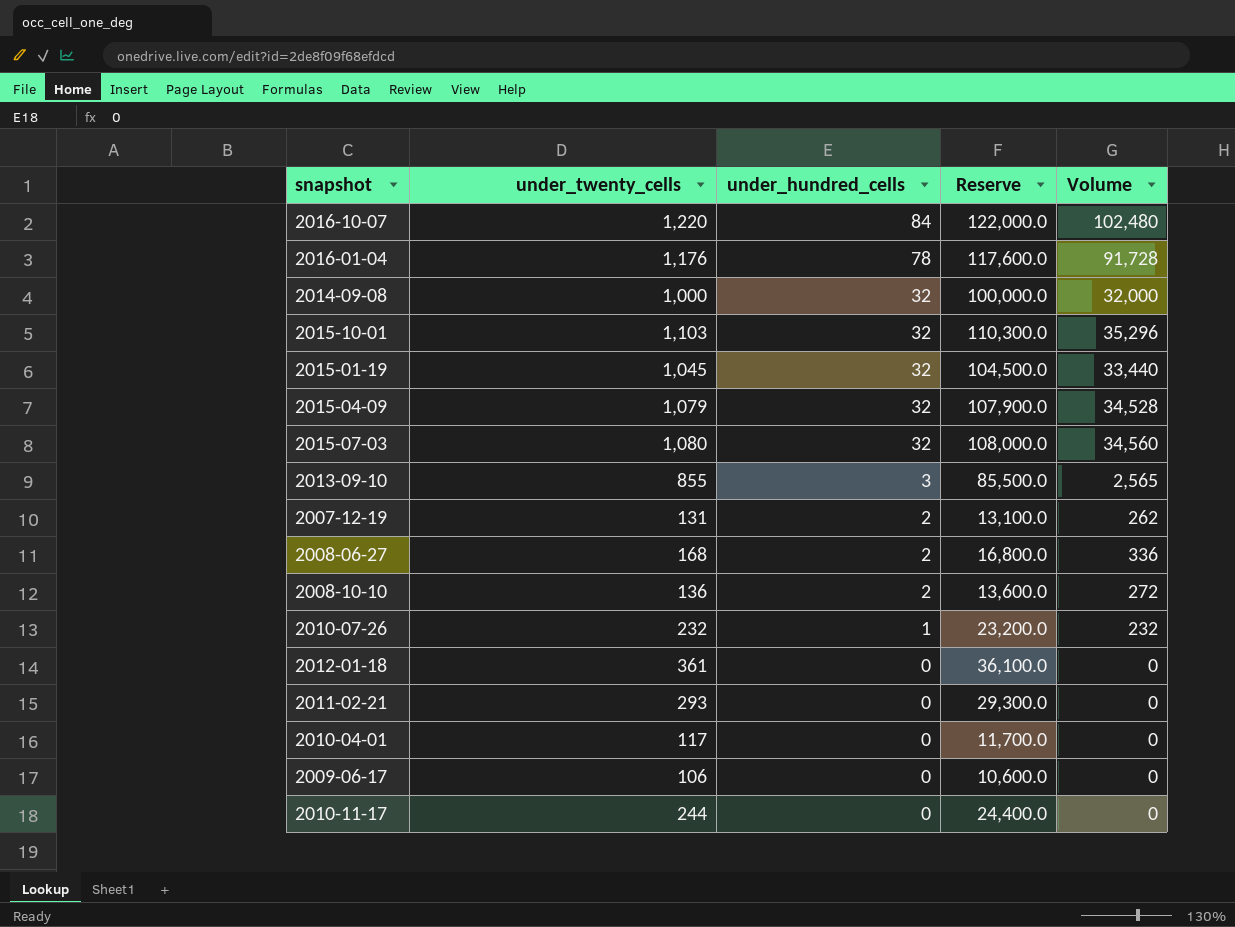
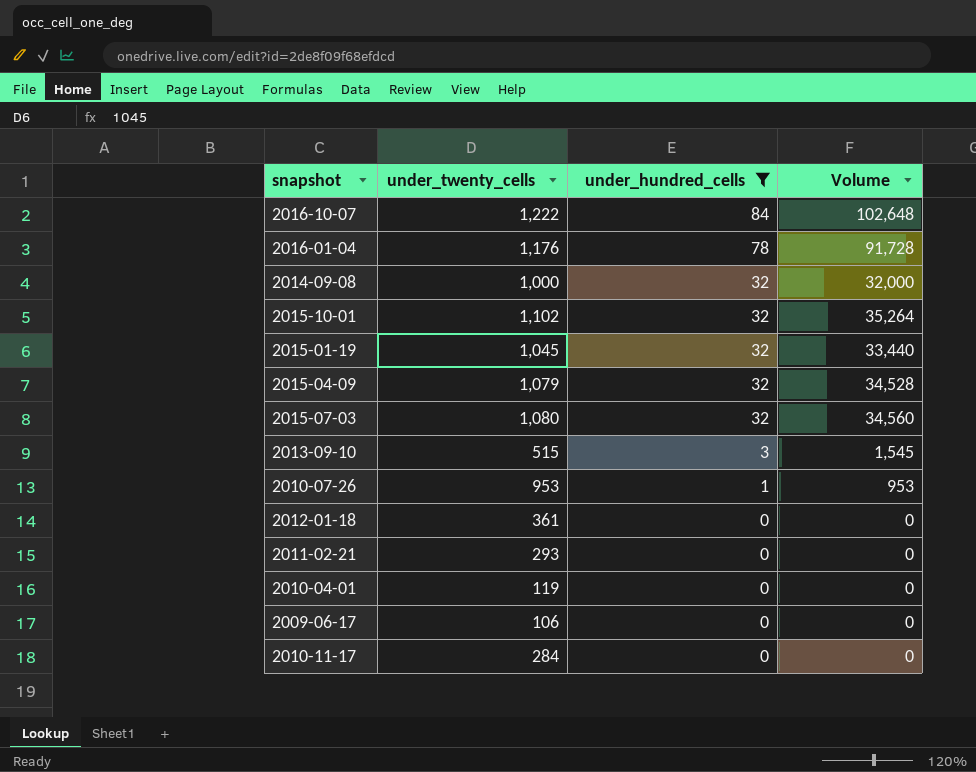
filter: none -> under_hundred_cells != 2
column Reserve | formula: [under_twenty_cells] * 100 -> none
2016-10-07 | under_twenty_cells: 1,220 -> 1,222
2016-10-07 | Volume: 102,480 -> 102,648
2015-10-01 | under_twenty_cells: 1,103 -> 1,102
2015-10-01 | Volume: 35,296 -> 35,264
2013-09-10 | under_twenty_cells: 855 -> 515
2013-09-10 | Volume: 2,565 -> 1,545
2010-07-26 | under_twenty_cells: 232 -> 953
2010-07-26 | Volume: 232 -> 953
2010-04-01 | under_twenty_cells: 117 -> 119
2010-11-17 | under_twenty_cells: 244 -> 284

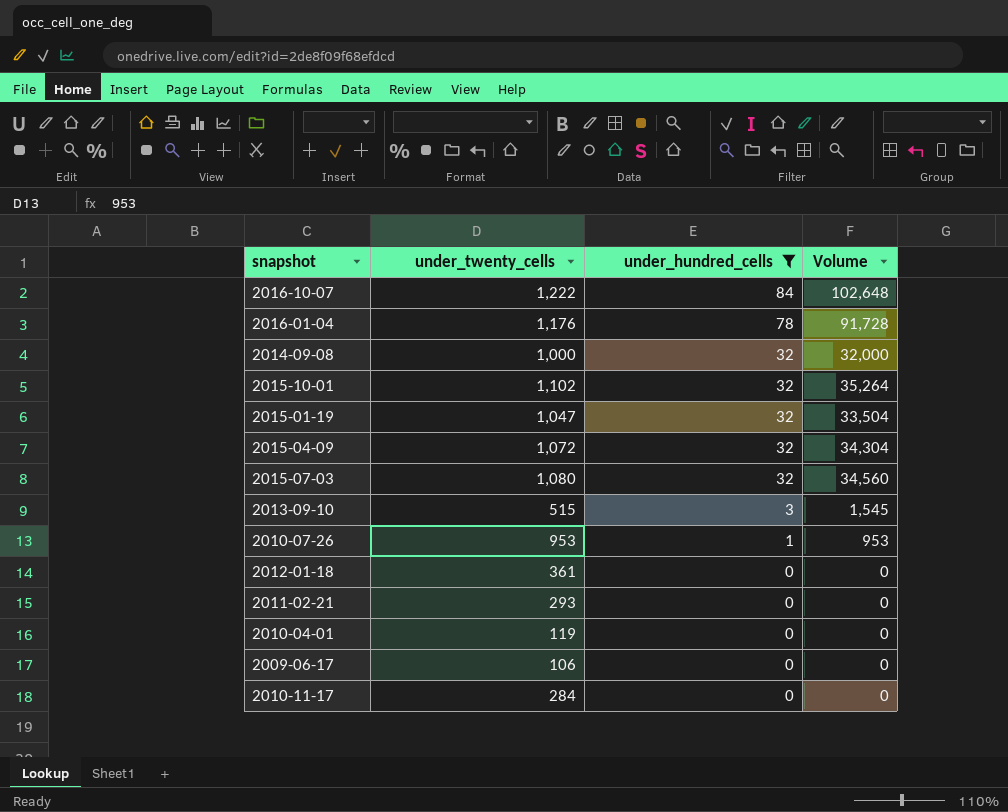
2015-01-19 | under_twenty_cells: 1,045 -> 1,047
2015-01-19 | Volume: 33,440 -> 33,504
2015-04-09 | under_twenty_cells: 1,079 -> 1,072
2015-04-09 | Volume: 34,528 -> 34,304

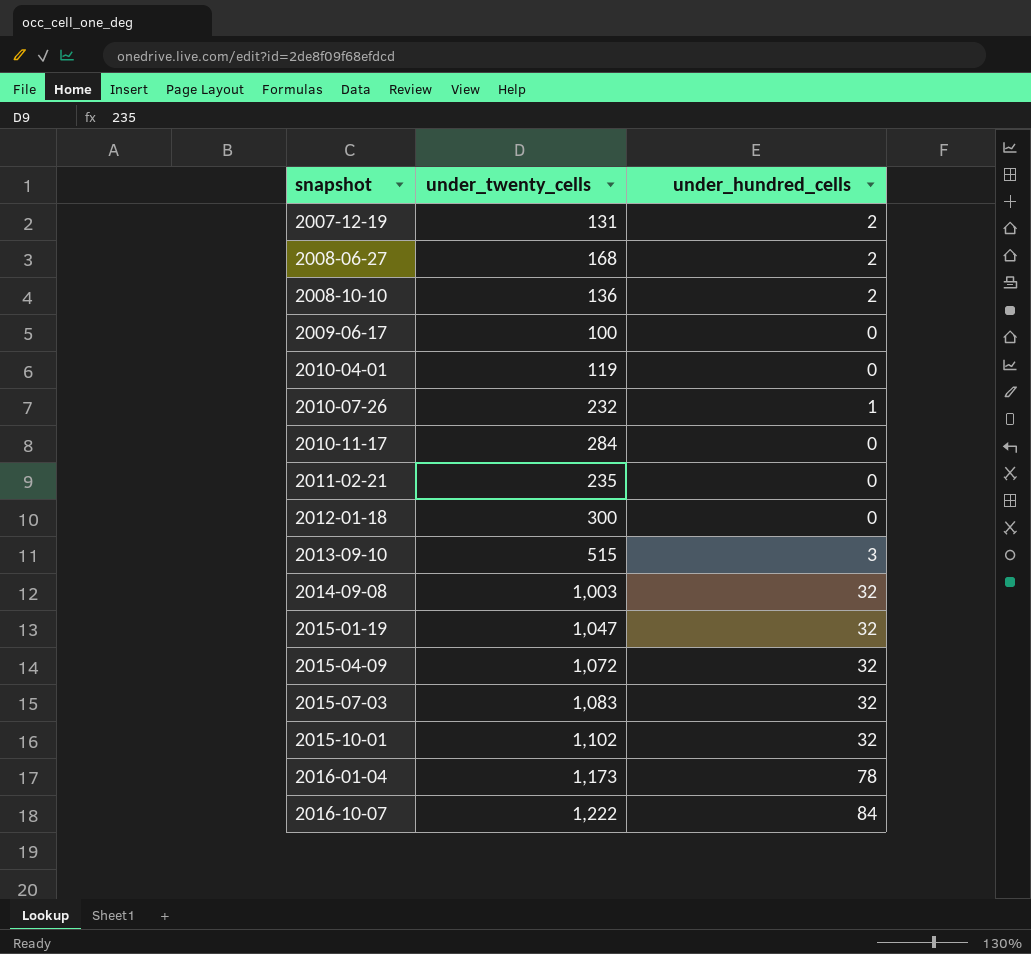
filter: under_hundred_cells != 2 -> none
row order: under_hundred_cells descending -> snapshot ascending
column Volume | formula: [under_twenty_cells] * [under_hundred_cells] -> none
2009-06-17 | under_twenty_cells: 106 -> 100
2010-07-26 | under_twenty_cells: 953 -> 232
2011-02-21 | under_twenty_cells: 293 -> 235
2012-01-18 | under_twenty_cells: 361 -> 300
2014-09-08 | under_twenty_cells: 1,000 -> 1,003
2015-07-03 | under_twenty_cells: 1,080 -> 1,083
2016-01-04 | under_twenty_cells: 1,176 -> 1,173

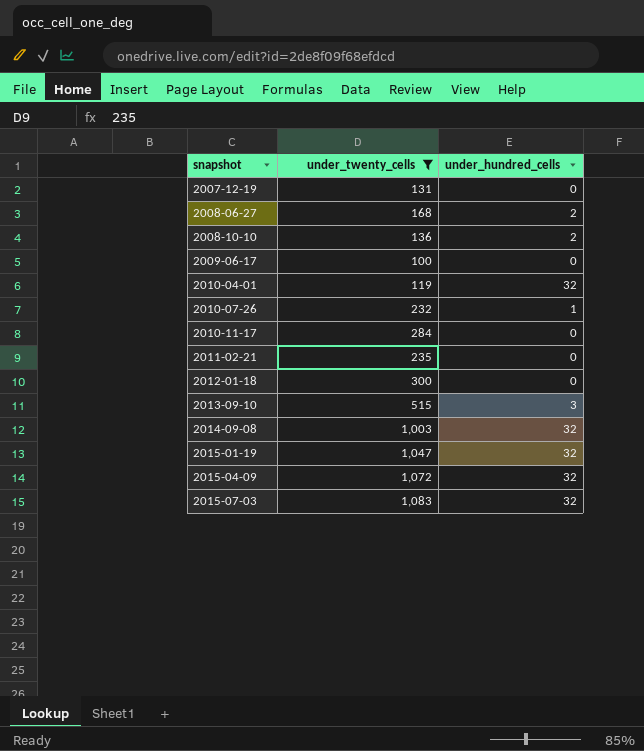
filter: none -> under_twenty_cells <= 1,083
2007-12-19 | under_hundred_cells: 2 -> 0
2010-04-01 | under_hundred_cells: 0 -> 32

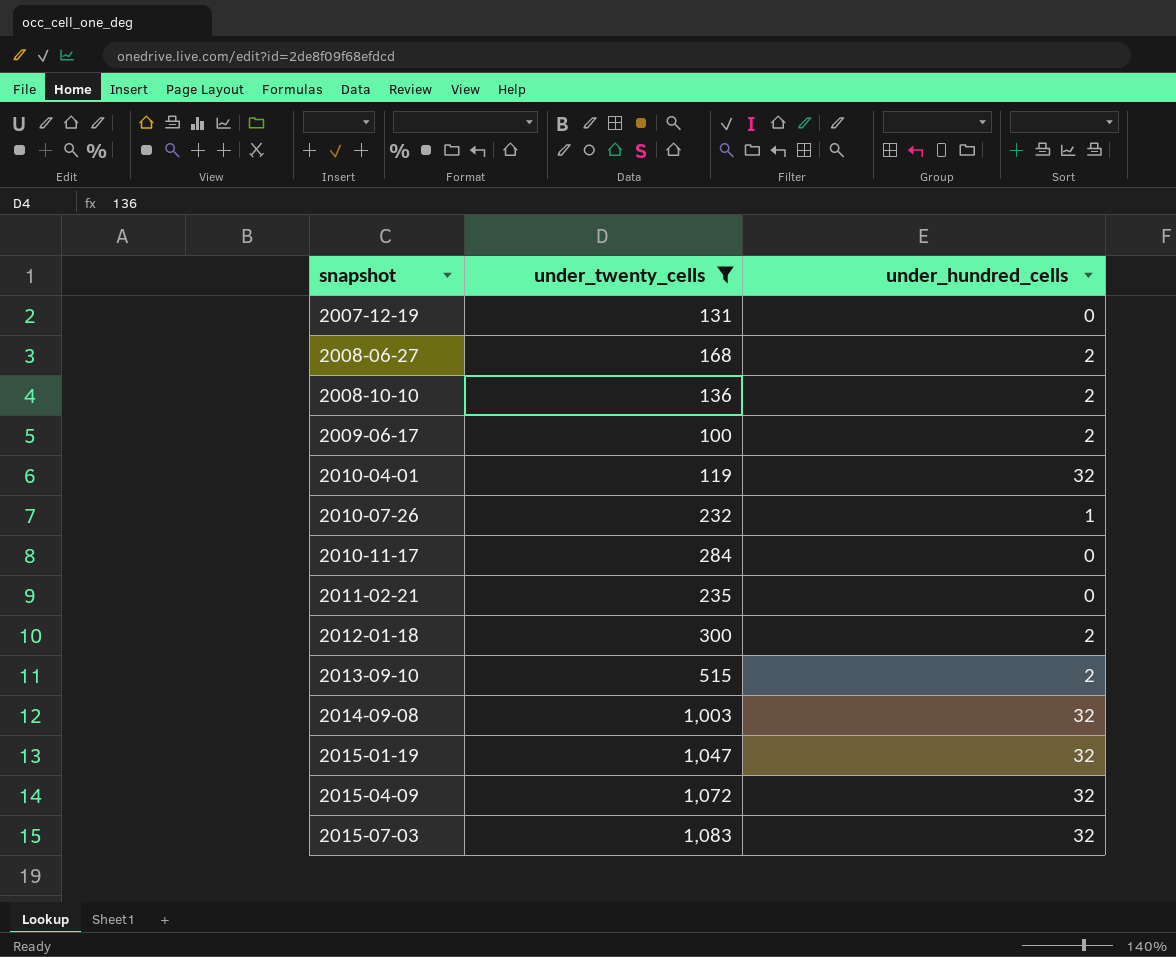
2009-06-17 | under_hundred_cells: 0 -> 2
2012-01-18 | under_hundred_cells: 0 -> 2
2013-09-10 | under_hundred_cells: 3 -> 2

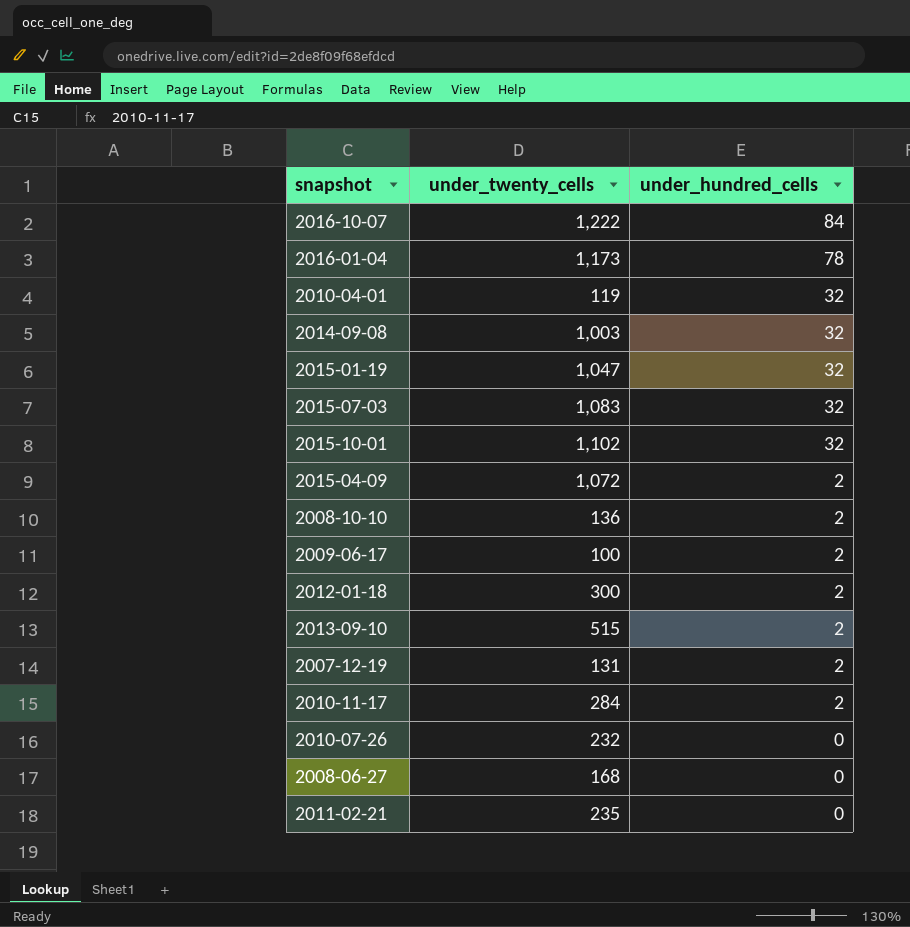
filter: under_twenty_cells <= 1,083 -> none
row order: snapshot ascending -> under_hundred_cells descending
2015-04-09 | under_hundred_cells: 32 -> 2
2007-12-19 | under_hundred_cells: 0 -> 2
2010-11-17 | under_hundred_cells: 0 -> 2
2010-07-26 | under_hundred_cells: 1 -> 0
2008-06-27 | under_hundred_cells: 2 -> 0

